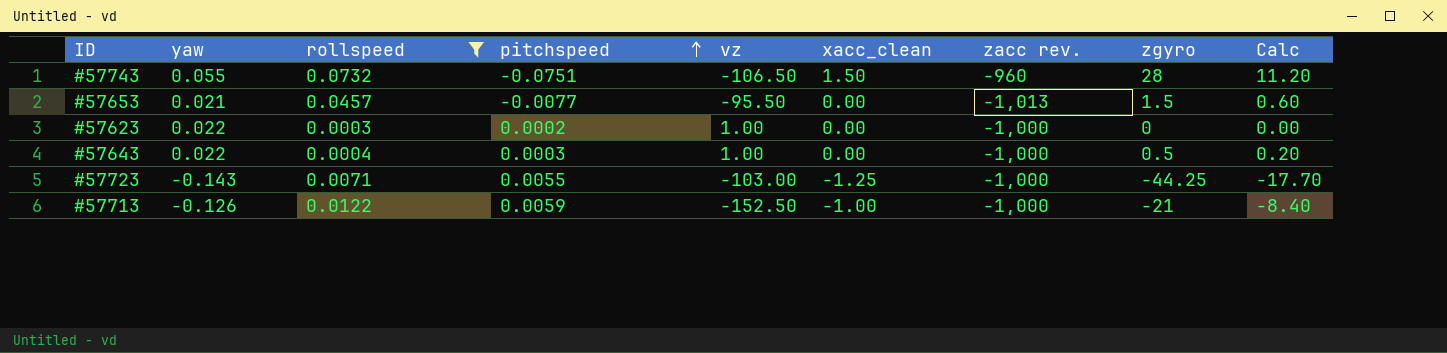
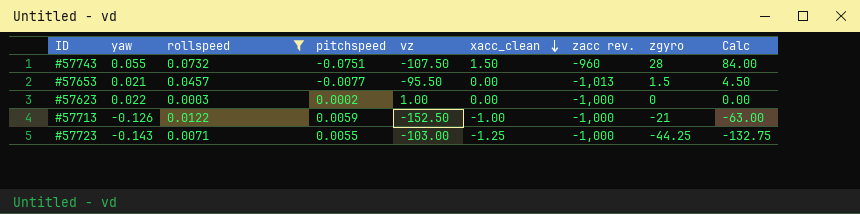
row order: pitchspeed ascending -> xacc_clean descending
column Calc | formula: [zgyro] * 0.4 -> [zgyro] * 3
row #57643: 0.022 | 0.0004 | 0.0003 | 1.00 | 0.00 | -1,000 | 0.5 | 0.20 -> none
#57743 | vz: -106.50 -> -107.50

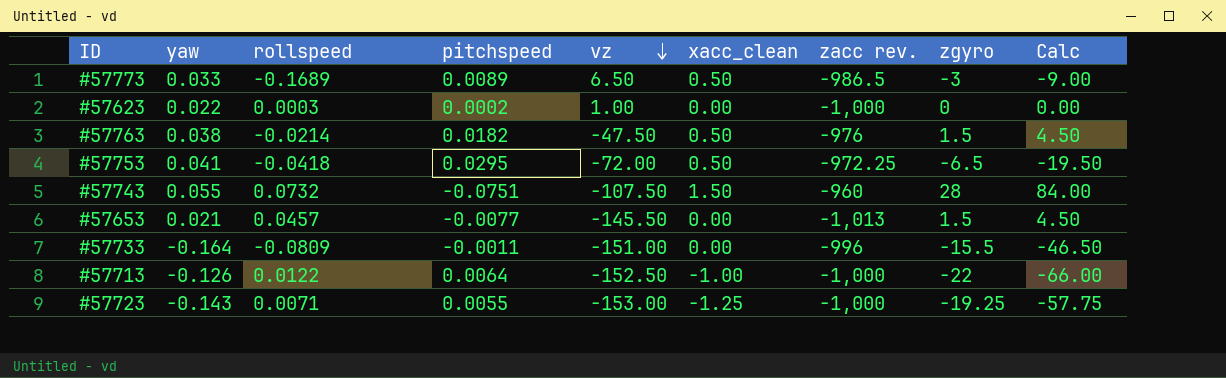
filter: rollspeed >= 0.0003 -> none
row order: xacc_clean descending -> vz descending
#57653 | vz: -95.50 -> -145.50
#57713 | pitchspeed: 0.0059 -> 0.0064
#57713 | zgyro: -21 -> -22
#57713 | Calc: -63.00 -> -66.00
#57723 | vz: -103.00 -> -153.00
#57723 | zgyro: -44.25 -> -19.25
#57723 | Calc: -132.75 -> -57.75

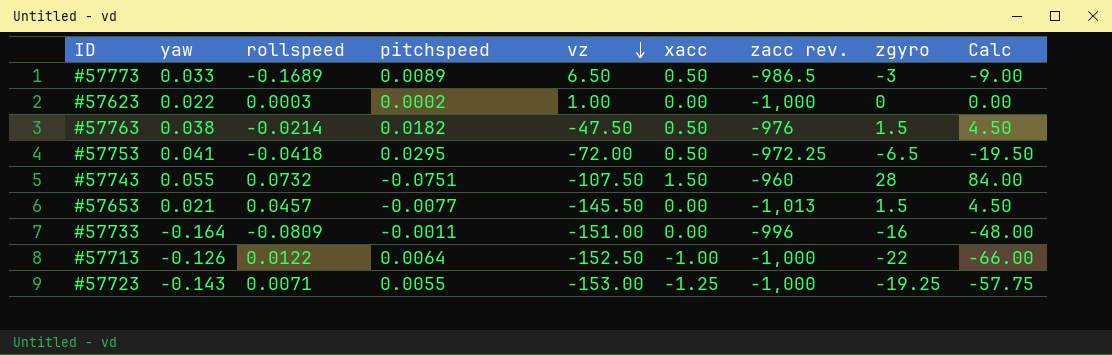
column name: xacc_clean -> xacc
#57733 | zgyro: -15.5 -> -16
#57733 | Calc: -46.50 -> -48.00

